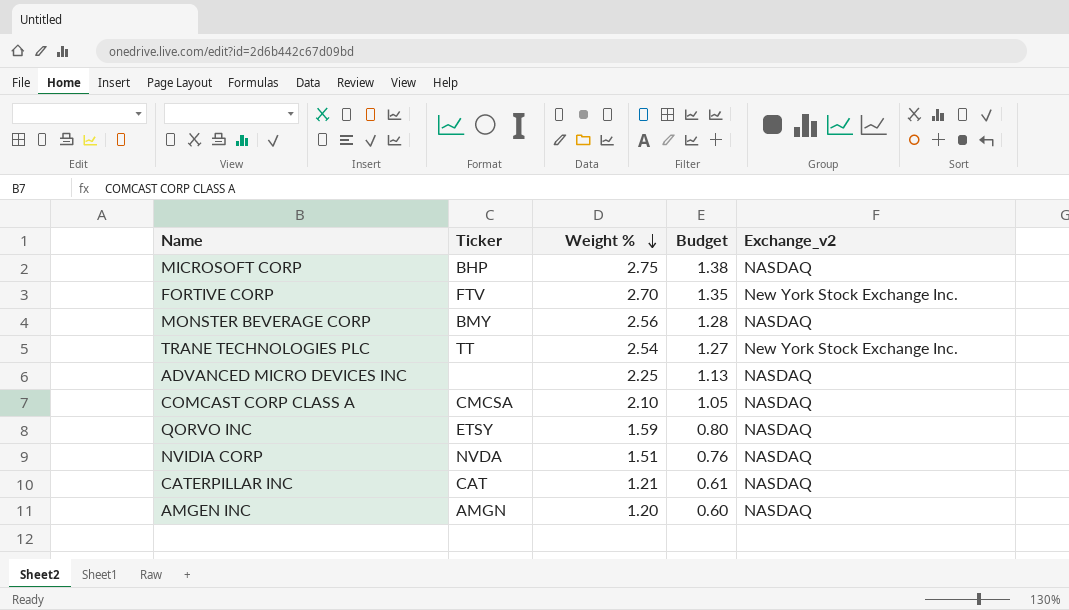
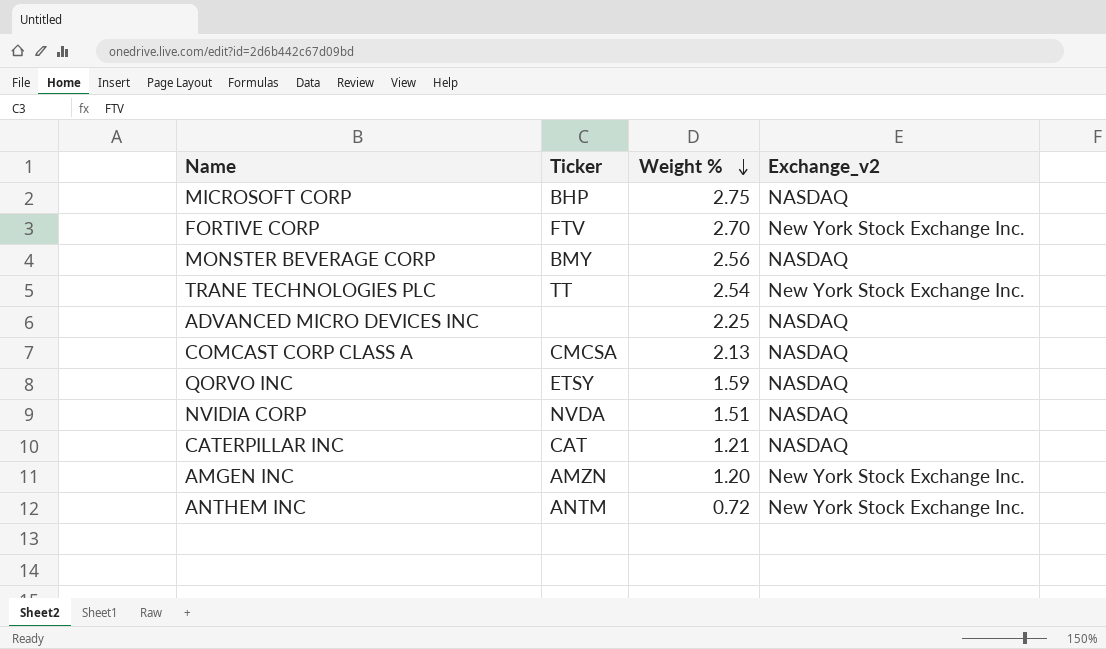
column Budget | formula: [Weight %] * 0.5 -> none
COMCAST CORP CLASS A | Weight %: 2.10 -> 2.13
AMGEN INC | Ticker: AMGN -> AMZN
AMGEN INC | Exchange_v2: NASDAQ -> New York Stock Exchange Inc.
row ANTHEM INC: none -> ANTM | 0.72 | New York Stock Exchange Inc.

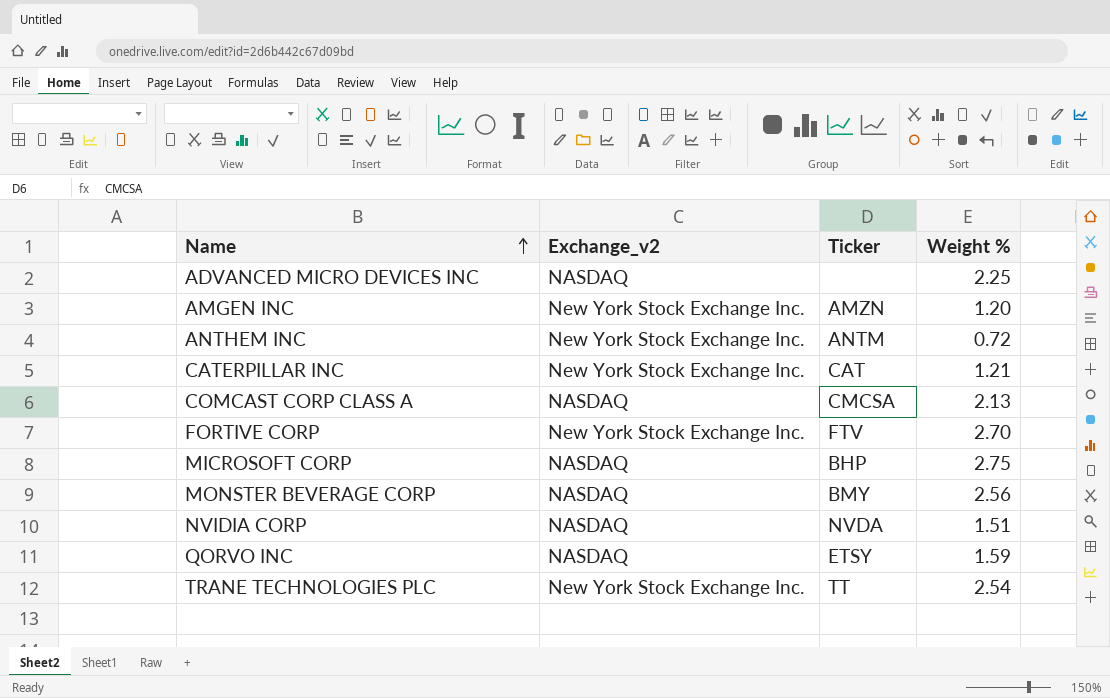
row order: Weight % descending -> Name ascending
column Exchange_v2 | position: 4 -> 2
CATERPILLAR INC | Exchange_v2: NASDAQ -> New York Stock Exchange Inc.

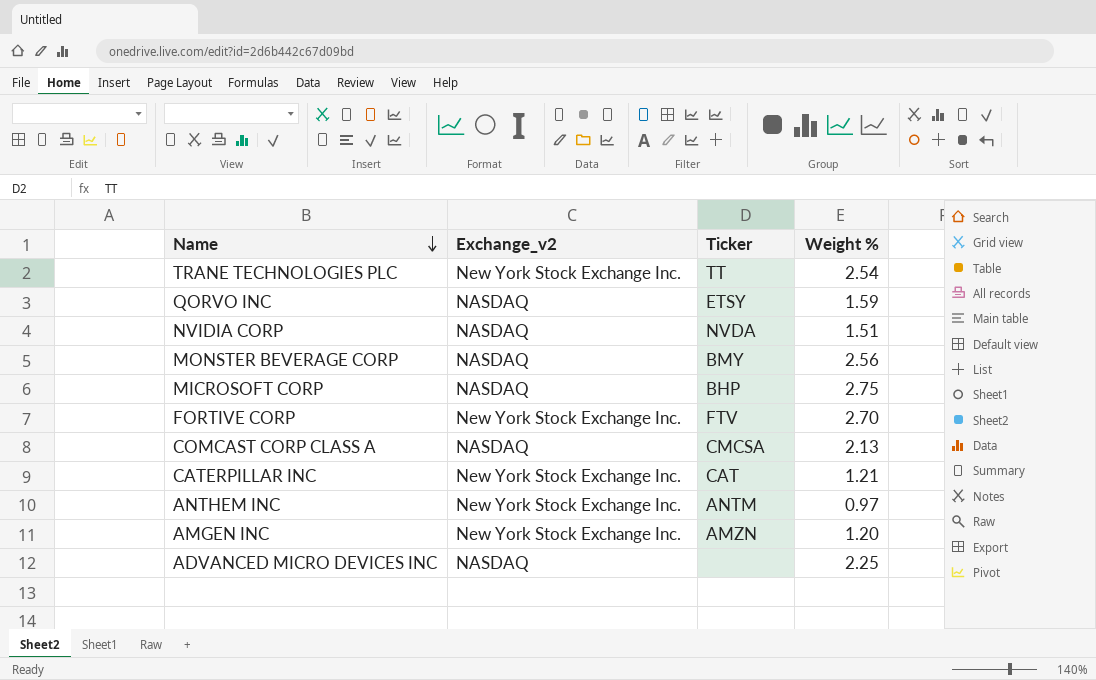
row order: Name ascending -> Name descending
ANTHEM INC | Weight %: 0.72 -> 0.97

